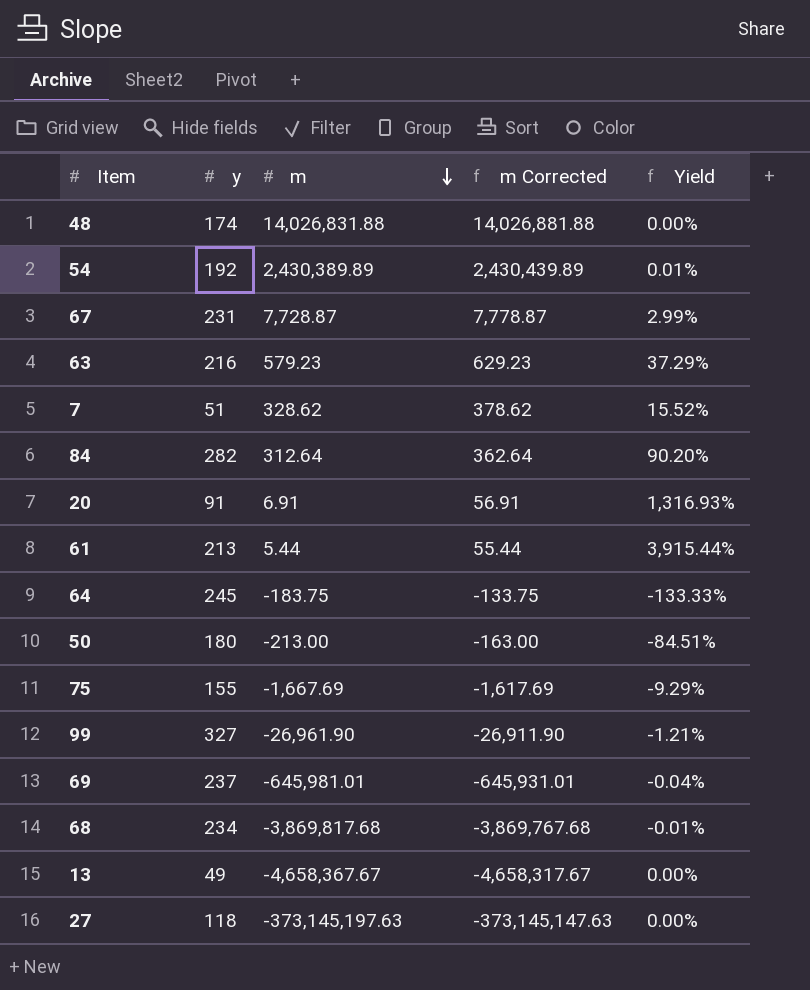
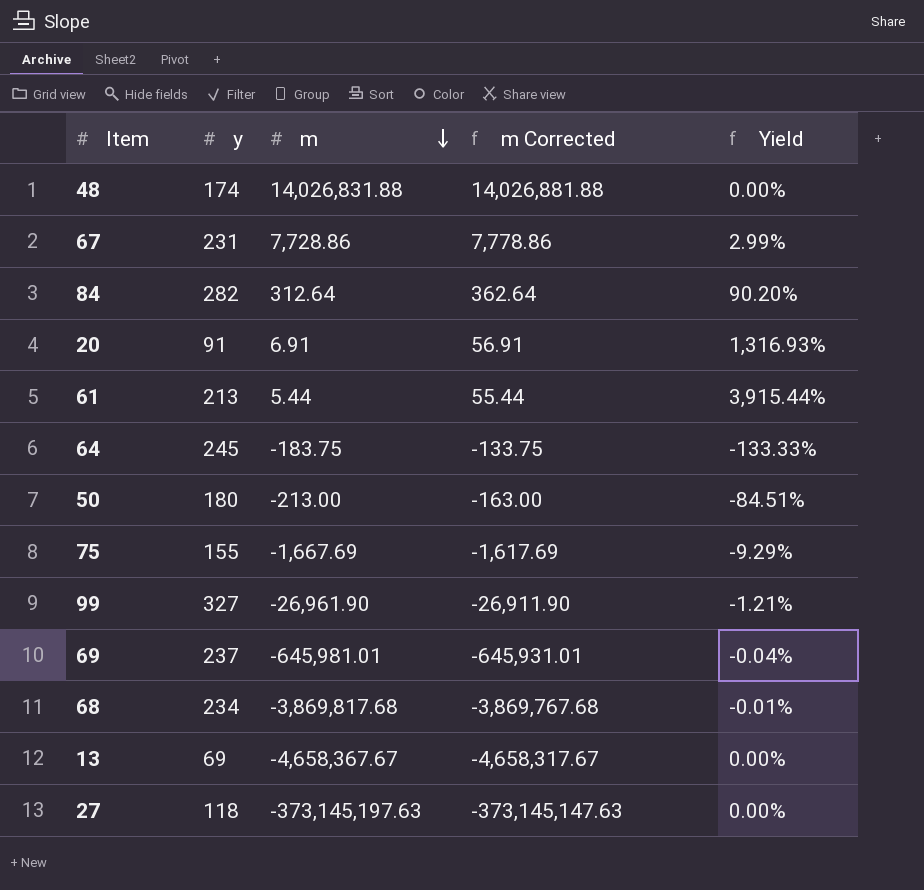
row 54: 192 | 2,430,389.89 | 2,430,439.89 | 0.01% -> none
row 63: 216 | 579.23 | 629.23 | 37.29% -> none
row 7: 51 | 328.62 | 378.62 | 15.52% -> none
67 | m: 7,728.87 -> 7,728.86
67 | m Corrected: 7,778.87 -> 7,778.86
13 | y: 49 -> 69

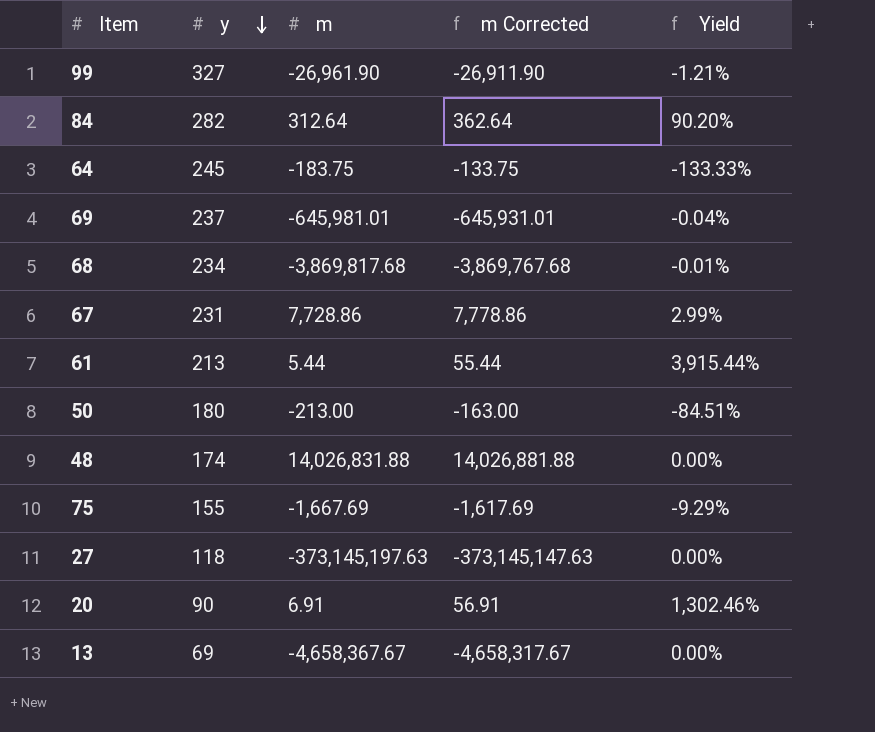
row order: m descending -> y descending
20 | y: 91 -> 90
20 | Yield: 1,316.93% -> 1,302.46%

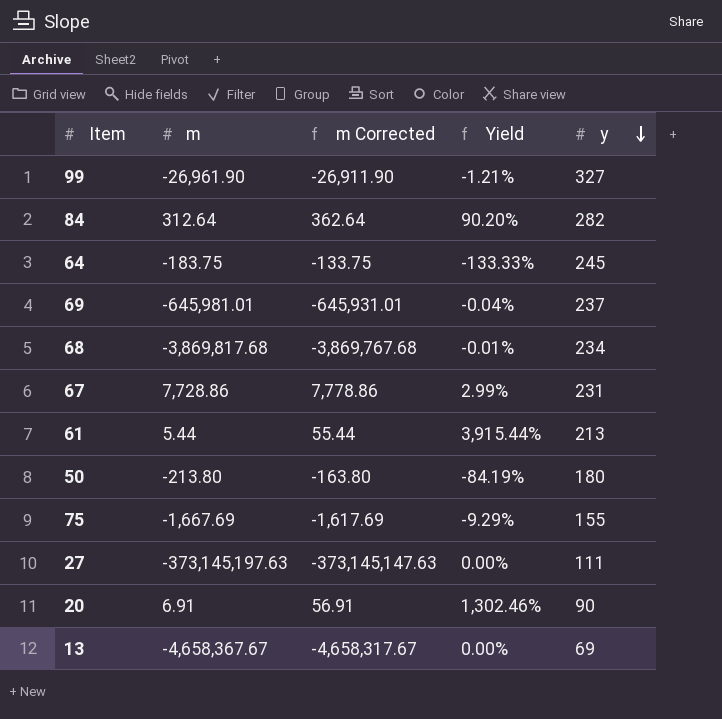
column y | position: 2 -> 5
row 48: 174 | 14,026,831.88 | 14,026,881.88 | 0.00% -> none
50 | m: -213.00 -> -213.80
50 | m Corrected: -163.00 -> -163.80
50 | Yield: -84.51% -> -84.19%
27 | y: 118 -> 111

